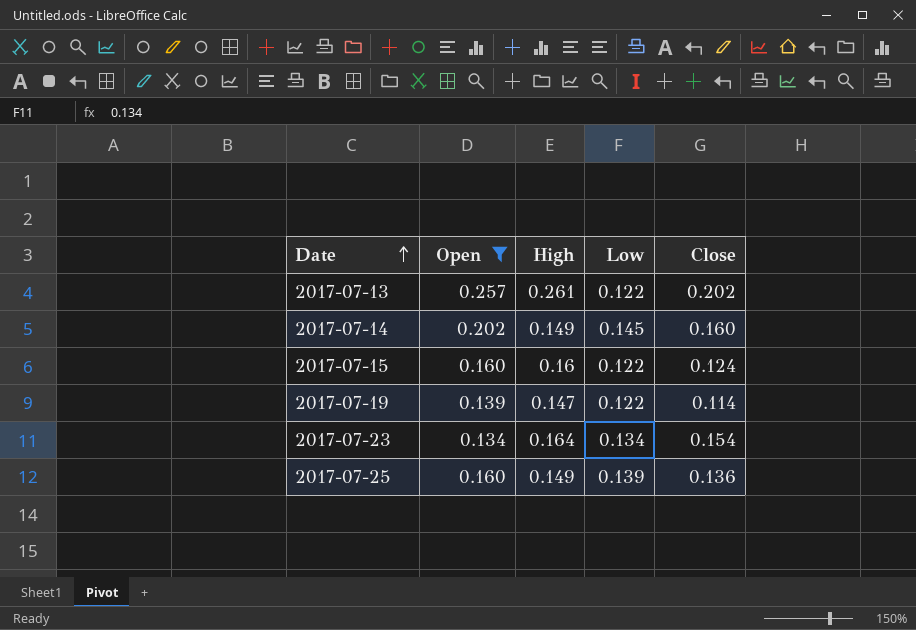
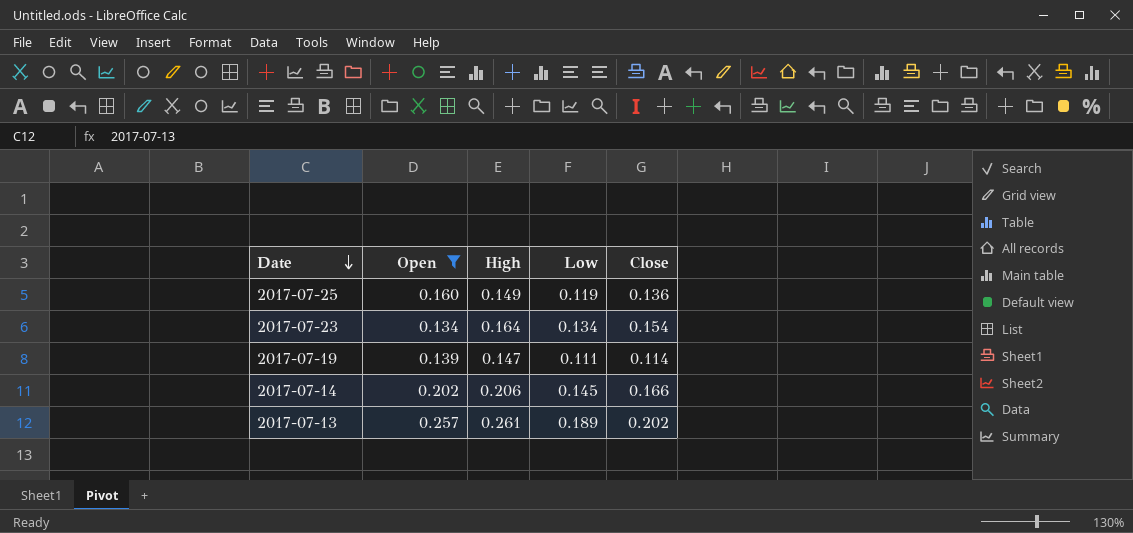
row order: Date ascending -> Date descending
row 2017-07-15: 0.160 | 0.16 | 0.122 | 0.124 -> none
2017-07-25 | Low: 0.139 -> 0.119
2017-07-19 | Low: 0.122 -> 0.111
2017-07-14 | High: 0.149 -> 0.206
2017-07-14 | Close: 0.160 -> 0.166
2017-07-13 | Low: 0.122 -> 0.189

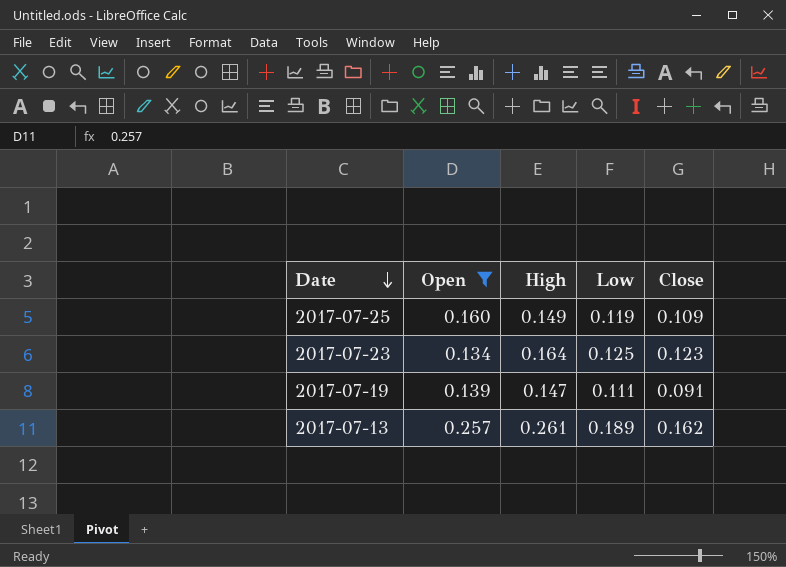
row 2017-07-14: 0.202 | 0.206 | 0.145 | 0.166 -> none
2017-07-25 | Close: 0.136 -> 0.109
2017-07-23 | Low: 0.134 -> 0.125
2017-07-23 | Close: 0.154 -> 0.123
2017-07-19 | Close: 0.114 -> 0.091
2017-07-13 | Close: 0.202 -> 0.162

